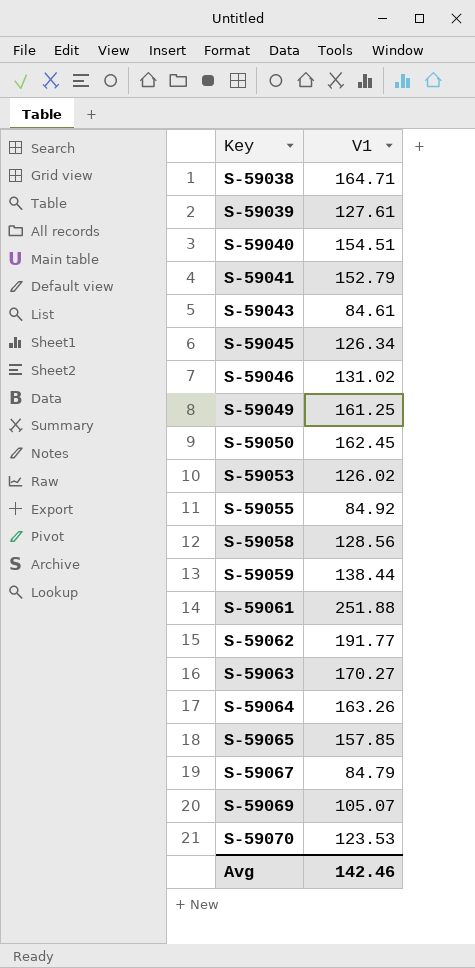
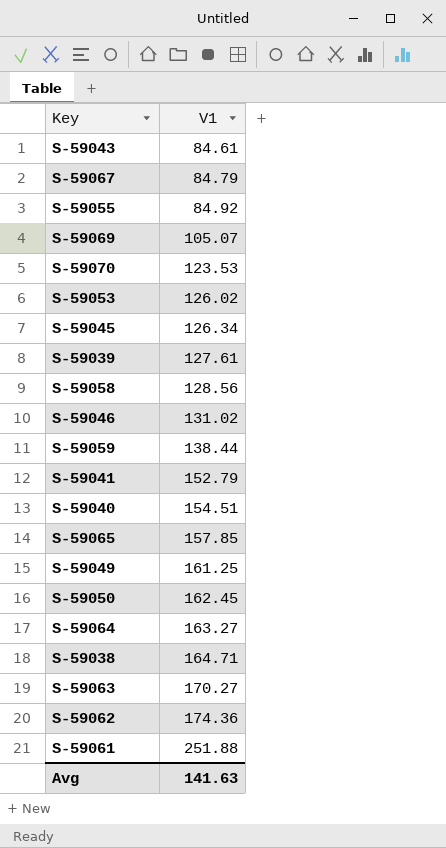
row order: Key ascending -> V1 ascending
S-59064 | V1: 163.26 -> 163.27
S-59062 | V1: 191.77 -> 174.36
Avg | V1: 142.46 -> 141.63

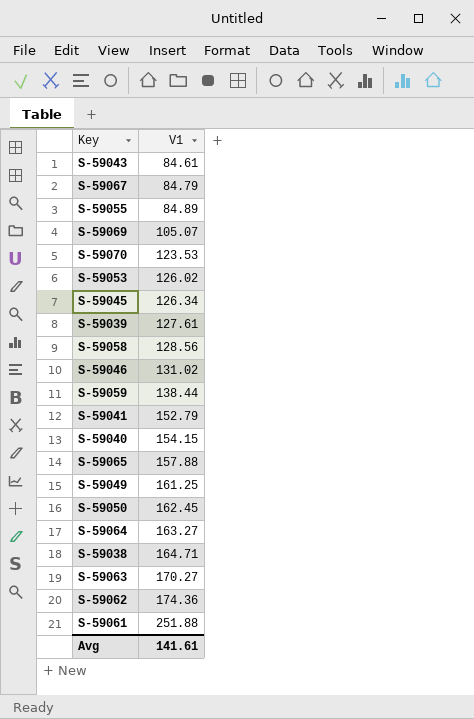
S-59055 | V1: 84.92 -> 84.89
S-59040 | V1: 154.51 -> 154.15
S-59065 | V1: 157.85 -> 157.88
Avg | V1: 141.63 -> 141.61

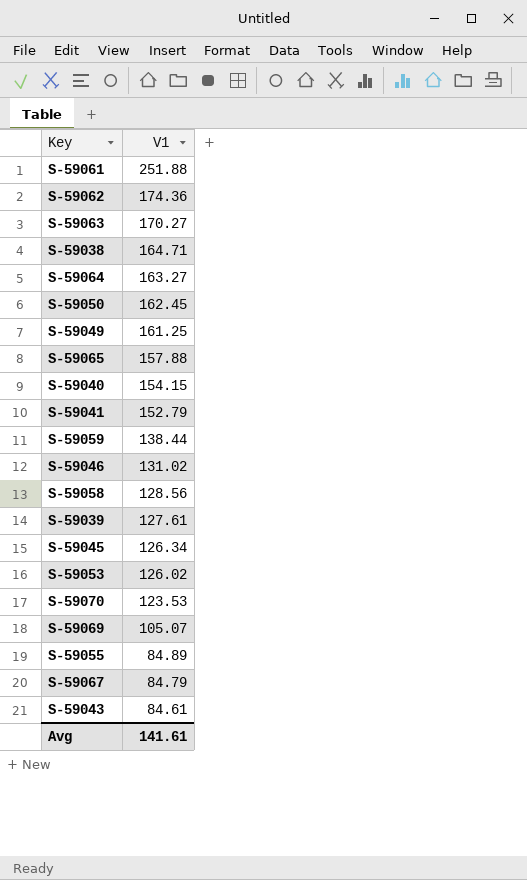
row order: V1 ascending -> V1 descending

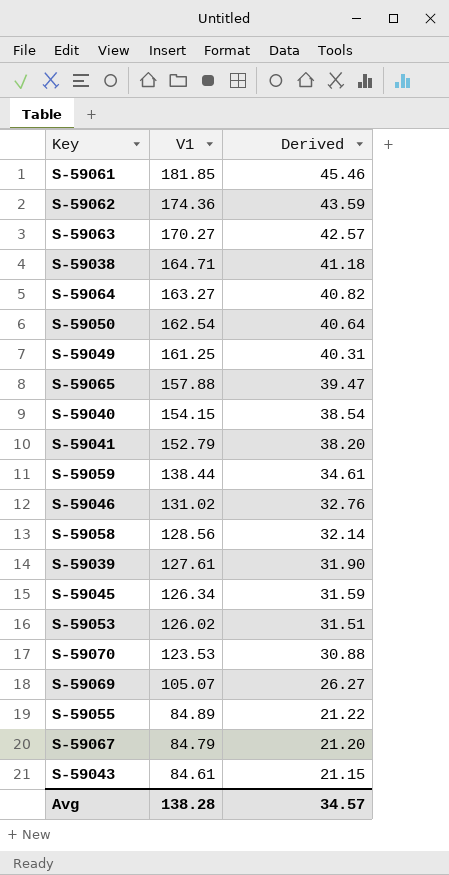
column Derived | formula: none -> [V1] * 0.25
S-59061 | V1: 251.88 -> 181.85
S-59050 | V1: 162.45 -> 162.54
Avg | V1: 141.61 -> 138.28

